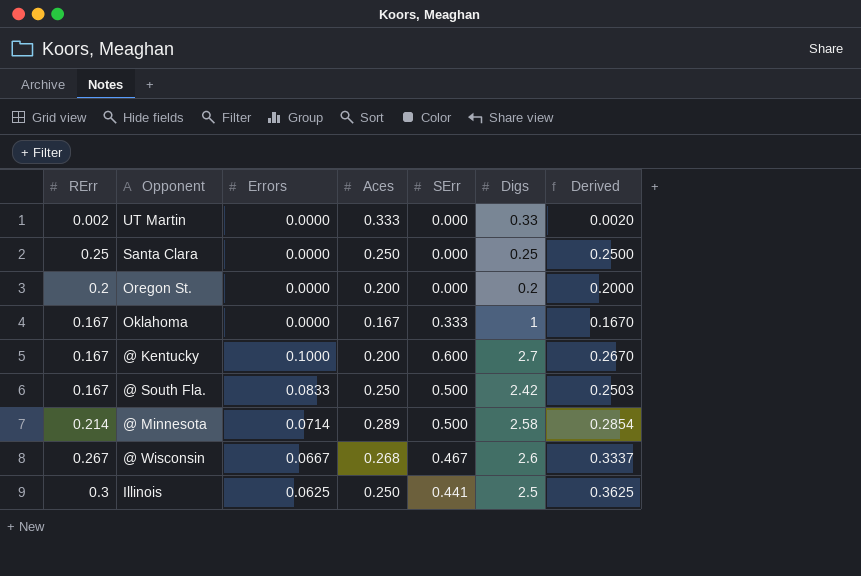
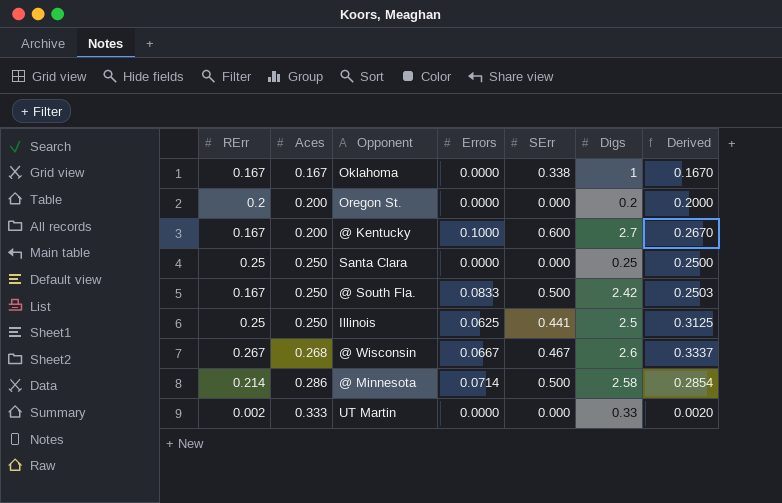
row order: none -> Aces ascending
column Aces | position: 4 -> 2
Oklahoma | SErr: 0.333 -> 0.338
Illinois | RErr: 0.3 -> 0.25
Illinois | Derived: 0.3625 -> 0.3125
@ Minnesota | Aces: 0.289 -> 0.286

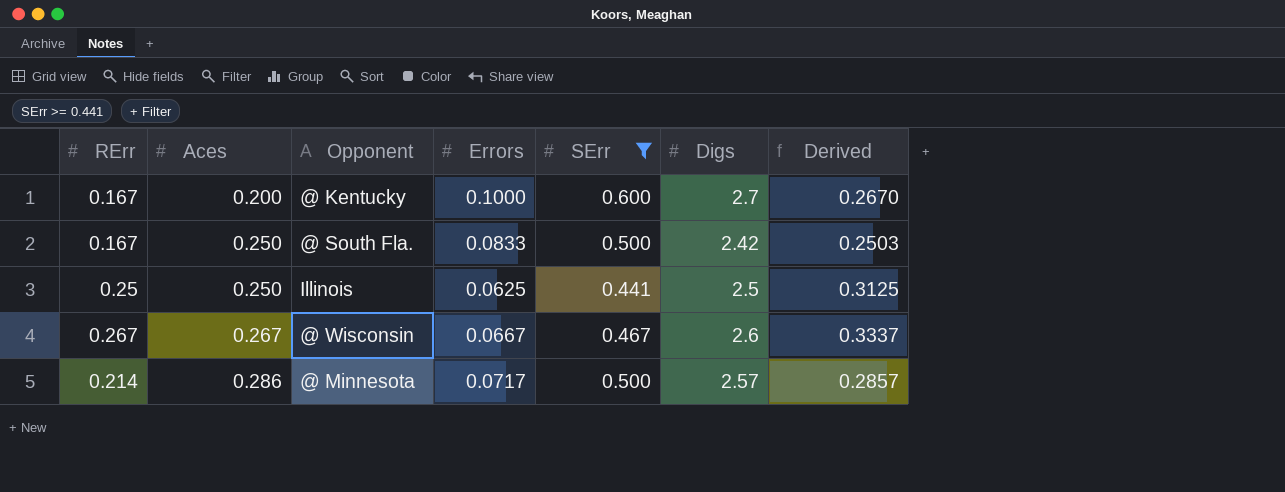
filter: none -> SErr >= 0.441
@ Wisconsin | Aces: 0.268 -> 0.267
@ Minnesota | Errors: 0.0714 -> 0.0717
@ Minnesota | Digs: 2.58 -> 2.57
@ Minnesota | Derived: 0.2854 -> 0.2857

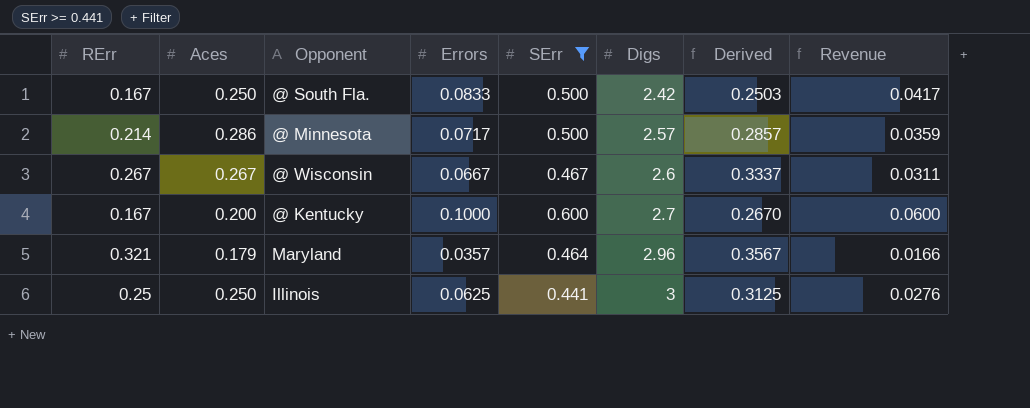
row order: Aces ascending -> Digs ascending
column Revenue | formula: none -> [Errors] * [SErr]
row Maryland: none -> 0.321 | 0.179 | 0.0357 | 0.464 | 2.96 | 0.3567 | 0.0166
Illinois | Digs: 2.5 -> 3

